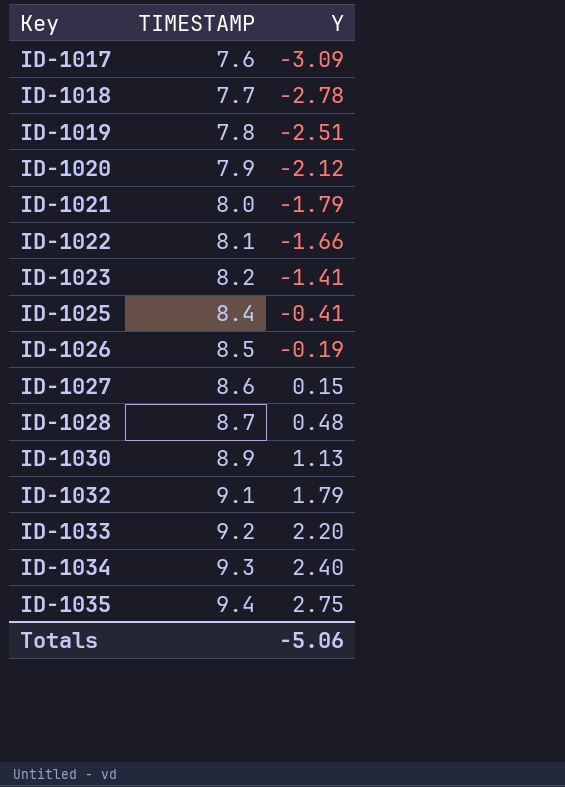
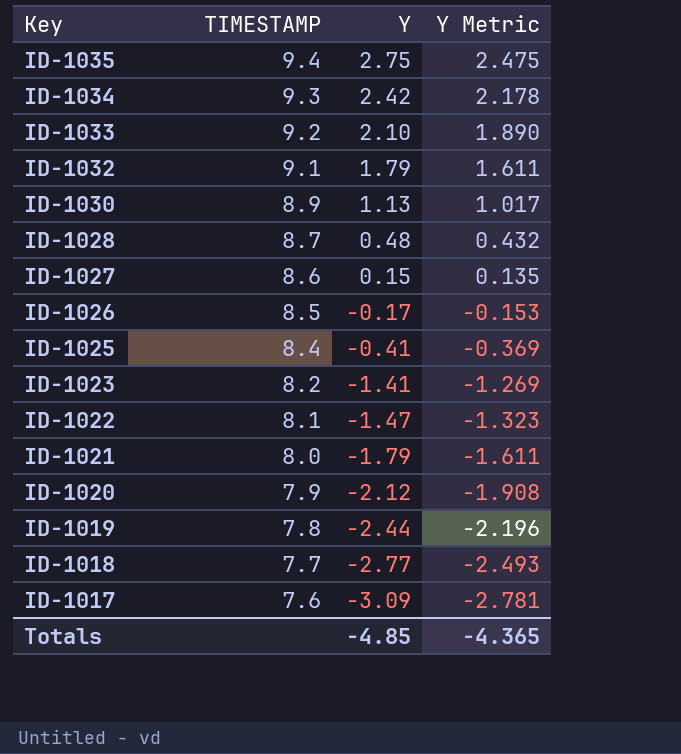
row order: Key ascending -> Key descending
column Y Metric | formula: none -> [Y] * 0.9
ID-1034 | Y: 2.40 -> 2.42
ID-1033 | Y: 2.20 -> 2.10
ID-1026 | Y: -0.19 -> -0.17
ID-1022 | Y: -1.66 -> -1.47
ID-1019 | Y: -2.51 -> -2.44
ID-1018 | Y: -2.78 -> -2.77
Totals | Y: -5.06 -> -4.85

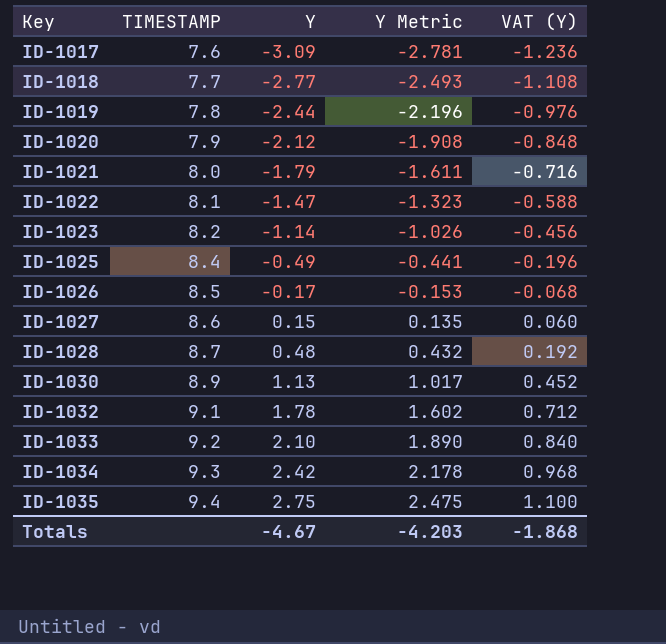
row order: Key descending -> Key ascending
column VAT (Y) | formula: none -> [Y] * 0.4
ID-1023 | Y: -1.41 -> -1.14
ID-1023 | Y Metric: -1.269 -> -1.026
ID-1025 | Y: -0.41 -> -0.49
ID-1025 | Y Metric: -0.369 -> -0.441
ID-1032 | Y: 1.79 -> 1.78
ID-1032 | Y Metric: 1.611 -> 1.602
Totals | Y: -4.85 -> -4.67
Totals | Y Metric: -4.365 -> -4.203

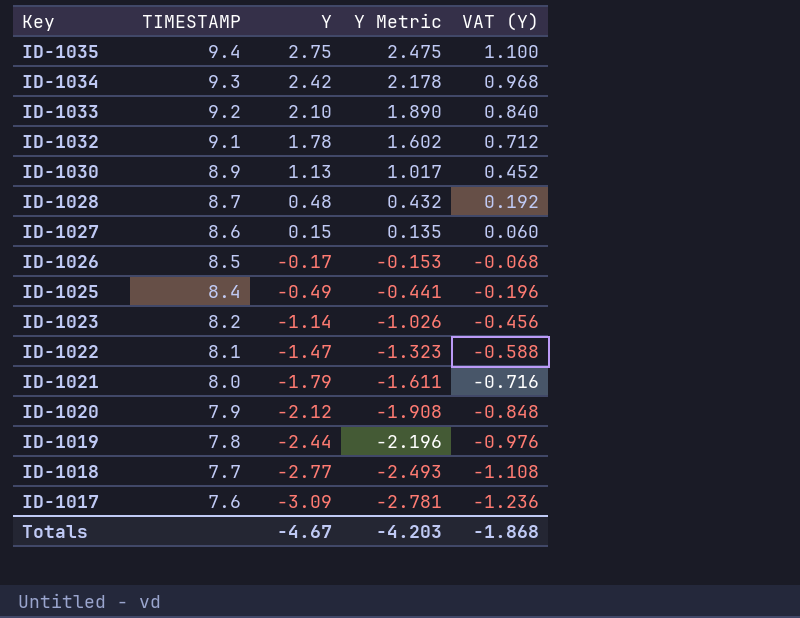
row order: Key ascending -> Key descending

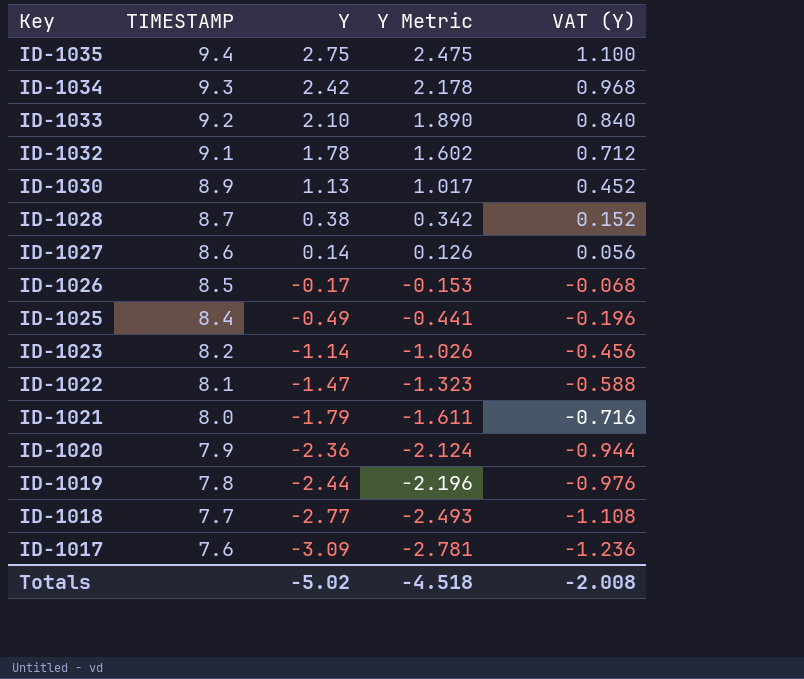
ID-1028 | Y: 0.48 -> 0.38
ID-1028 | Y Metric: 0.432 -> 0.342
ID-1028 | VAT (Y): 0.192 -> 0.152
ID-1027 | Y: 0.15 -> 0.14
ID-1027 | Y Metric: 0.135 -> 0.126
ID-1027 | VAT (Y): 0.060 -> 0.056
ID-1020 | Y: -2.12 -> -2.36
ID-1020 | Y Metric: -1.908 -> -2.124
ID-1020 | VAT (Y): -0.848 -> -0.944
Totals | Y: -4.67 -> -5.02
Totals | Y Metric: -4.203 -> -4.518
Totals | VAT (Y): -1.868 -> -2.008

